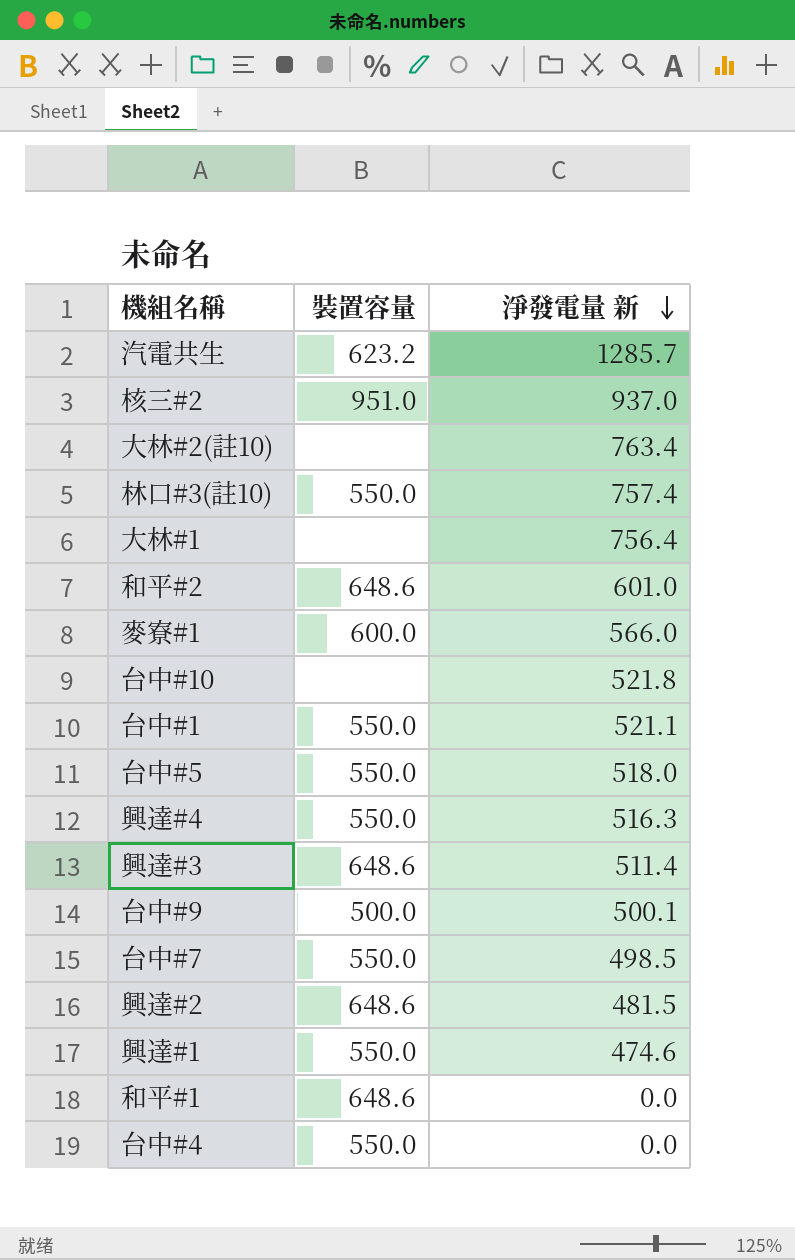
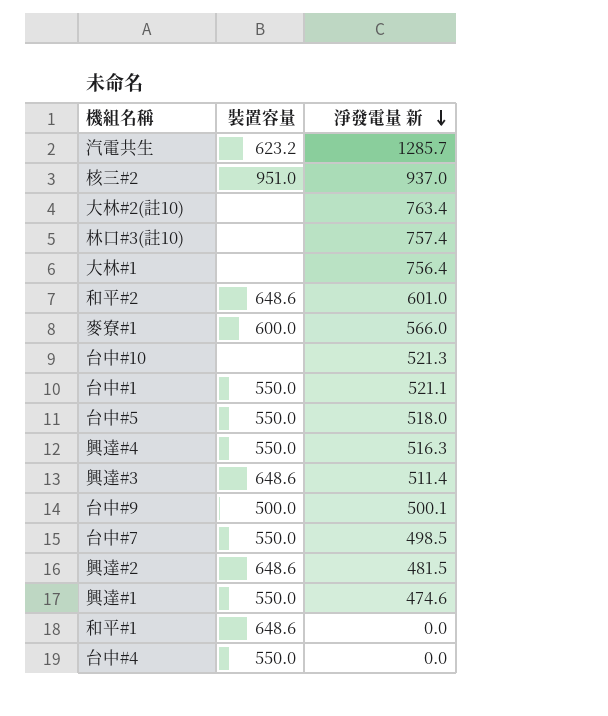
林口#3(註10) | 裝置容量: 550.0 -> none
台中#10 | 淨發電量 新: 521.8 -> 521.3

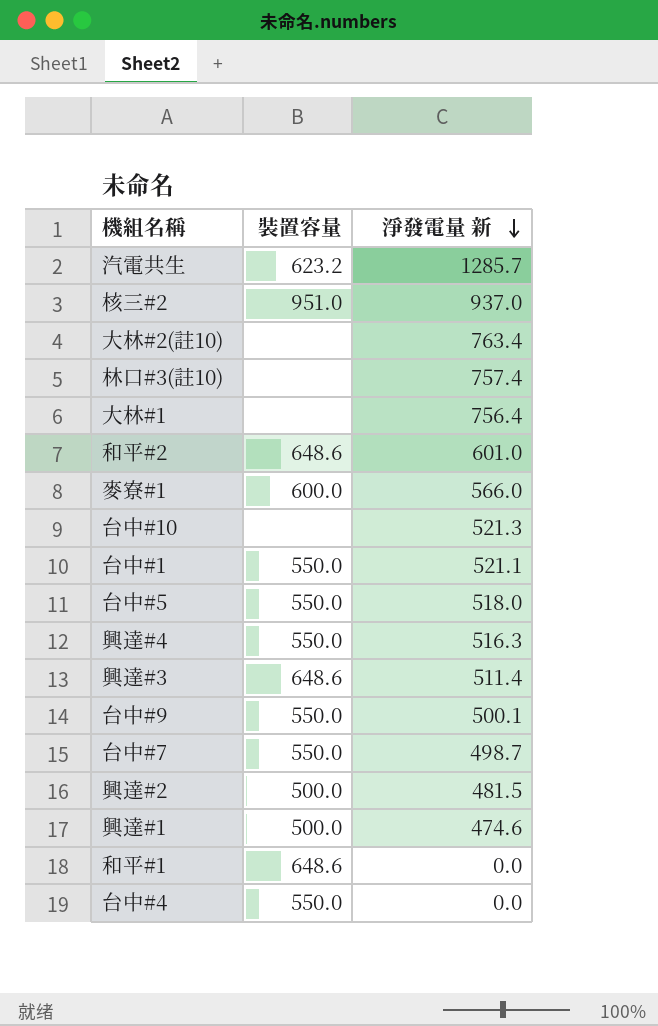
台中#9 | 裝置容量: 500.0 -> 550.0
台中#7 | 淨發電量 新: 498.5 -> 498.7
興達#2 | 裝置容量: 648.6 -> 500.0
興達#1 | 裝置容量: 550.0 -> 500.0

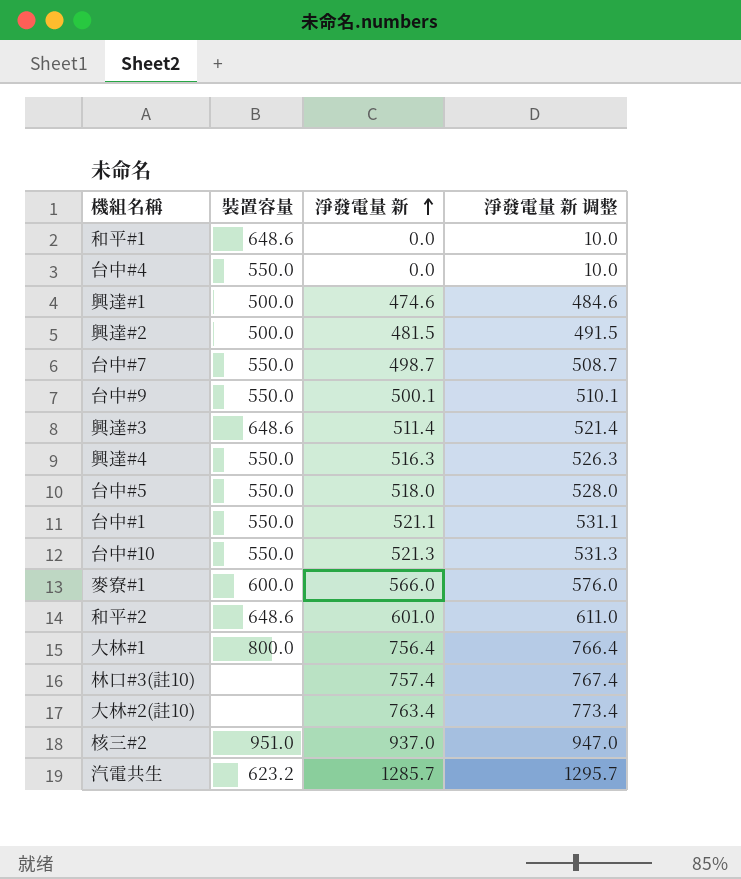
row order: 淨發電量 新 descending -> 淨發電量 新 ascending
column 淨發電量 新 调整 | formula: none -> [淨發電量 新] + 10
台中#10 | 裝置容量: none -> 550.0
大林#1 | 裝置容量: none -> 800.0

